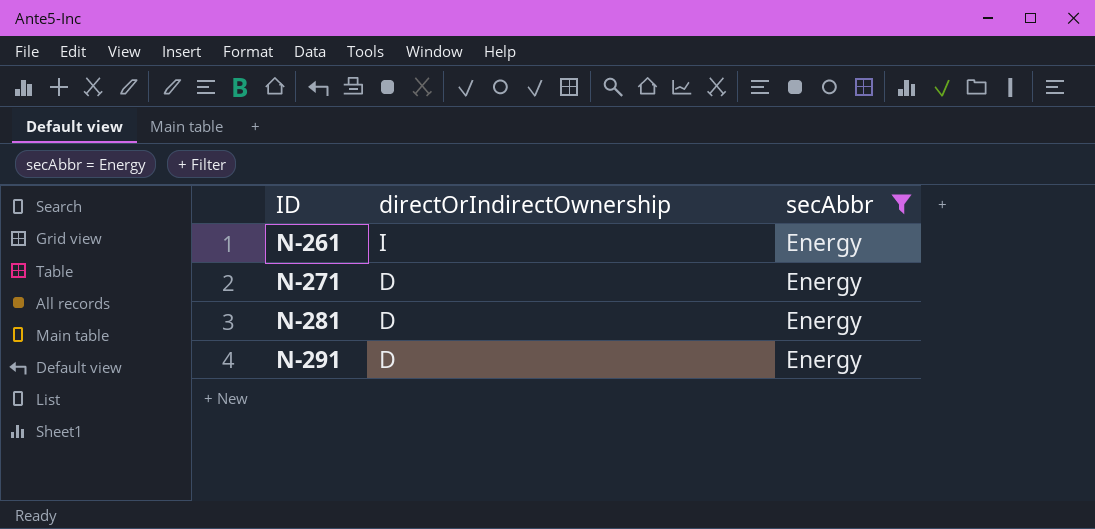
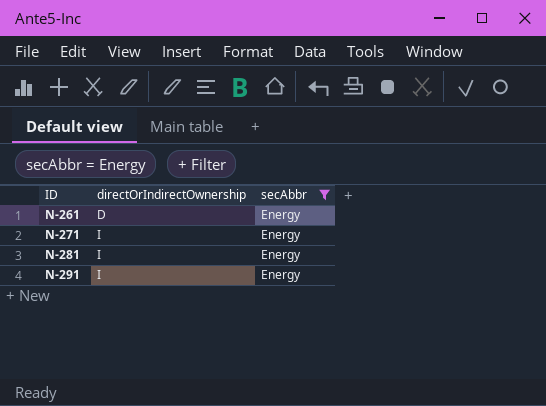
N-261 | directOrIndirectOwnership: I -> D
N-271 | directOrIndirectOwnership: D -> I
N-281 | directOrIndirectOwnership: D -> I
N-291 | directOrIndirectOwnership: D -> I

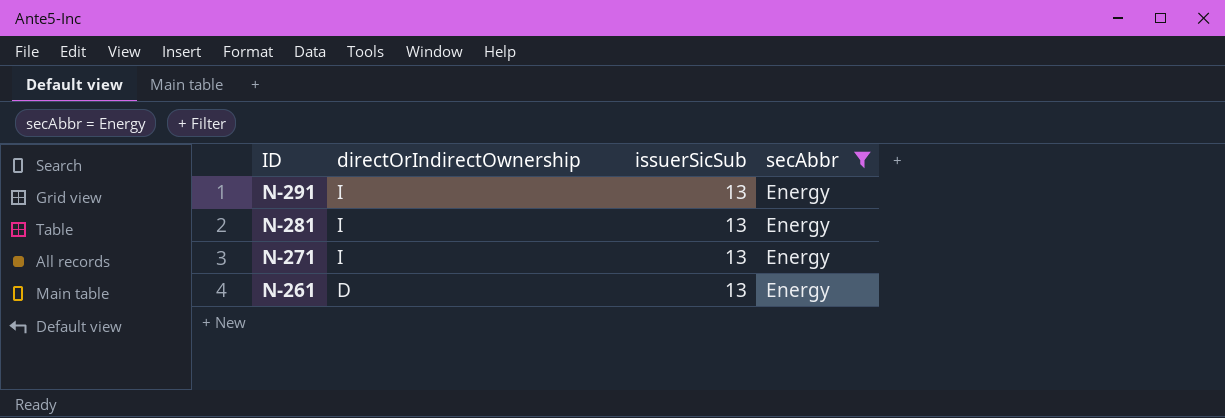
row order: ID ascending -> ID descending
column issuerSicSub | position: none -> 3

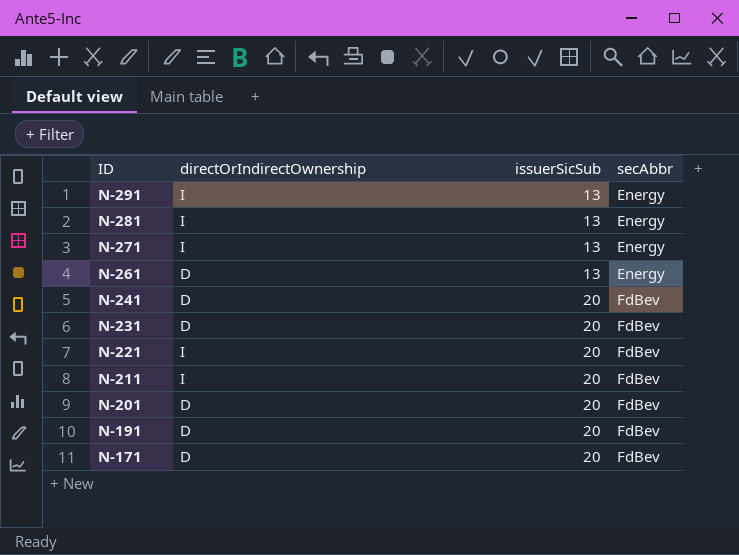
filter: secAbbr = Energy -> none

